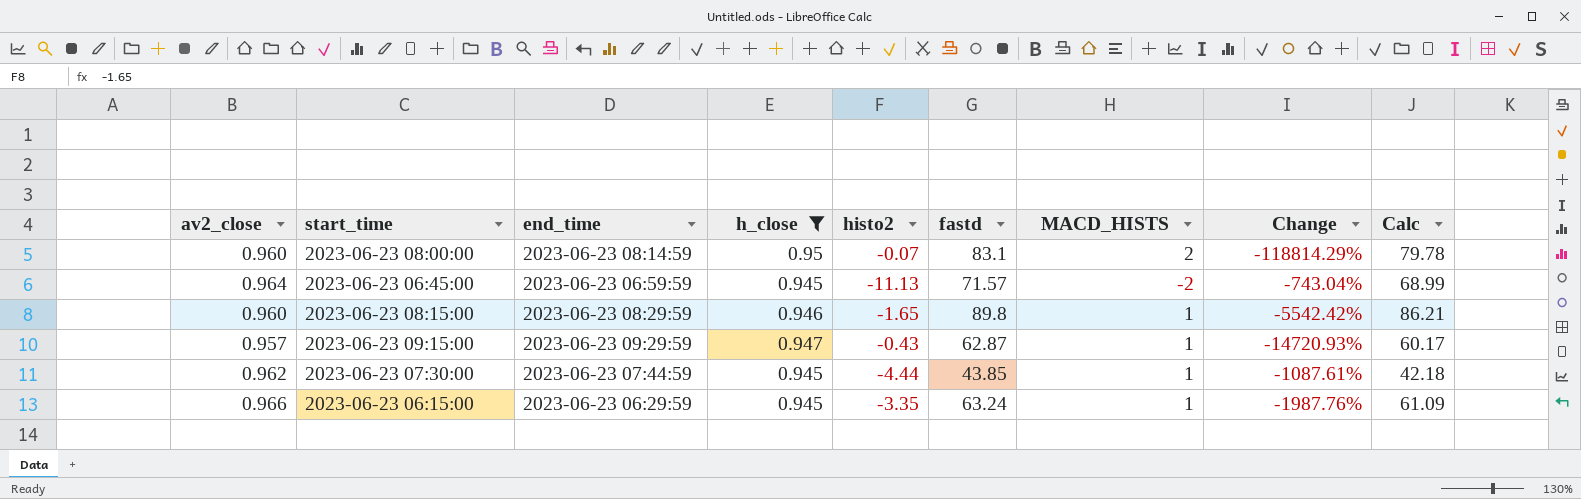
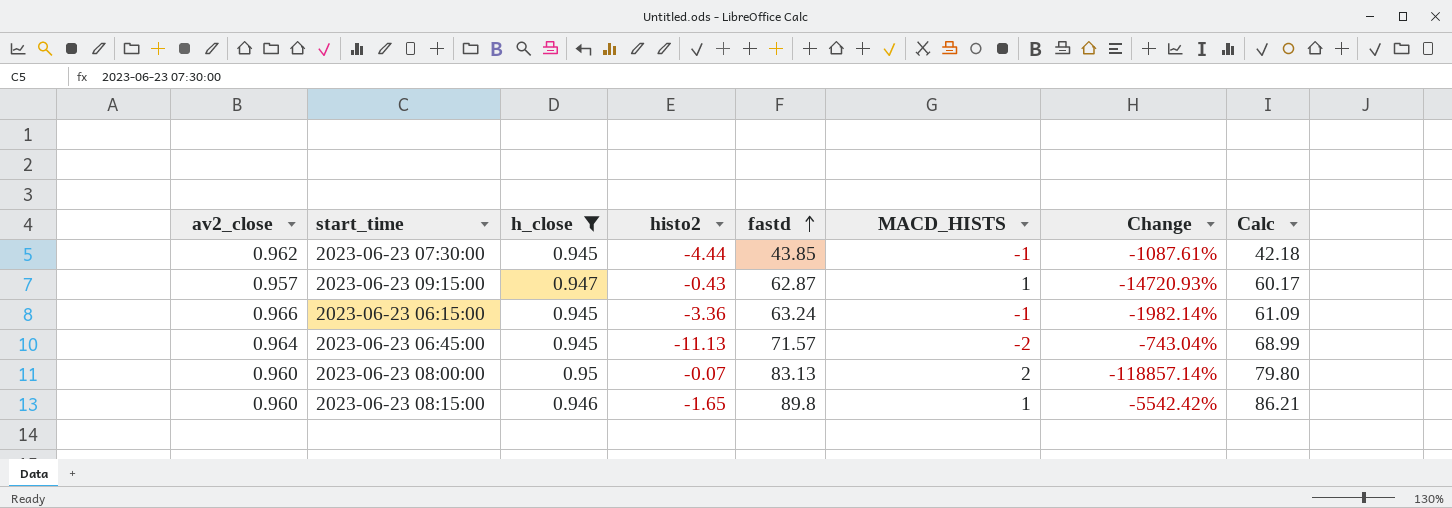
row order: none -> fastd ascending
column end_time | position: 3 -> none
2023-06-23 07:30:00 | MACD_HISTS: 1 -> -1
2023-06-23 06:15:00 | histo2: -3.35 -> -3.36
2023-06-23 06:15:00 | MACD_HISTS: 1 -> -1
2023-06-23 06:15:00 | Change: -1987.76% -> -1982.14%
2023-06-23 08:00:00 | fastd: 83.1 -> 83.13
2023-06-23 08:00:00 | Change: -118814.29% -> -118857.14%
2023-06-23 08:00:00 | Calc: 79.78 -> 79.80

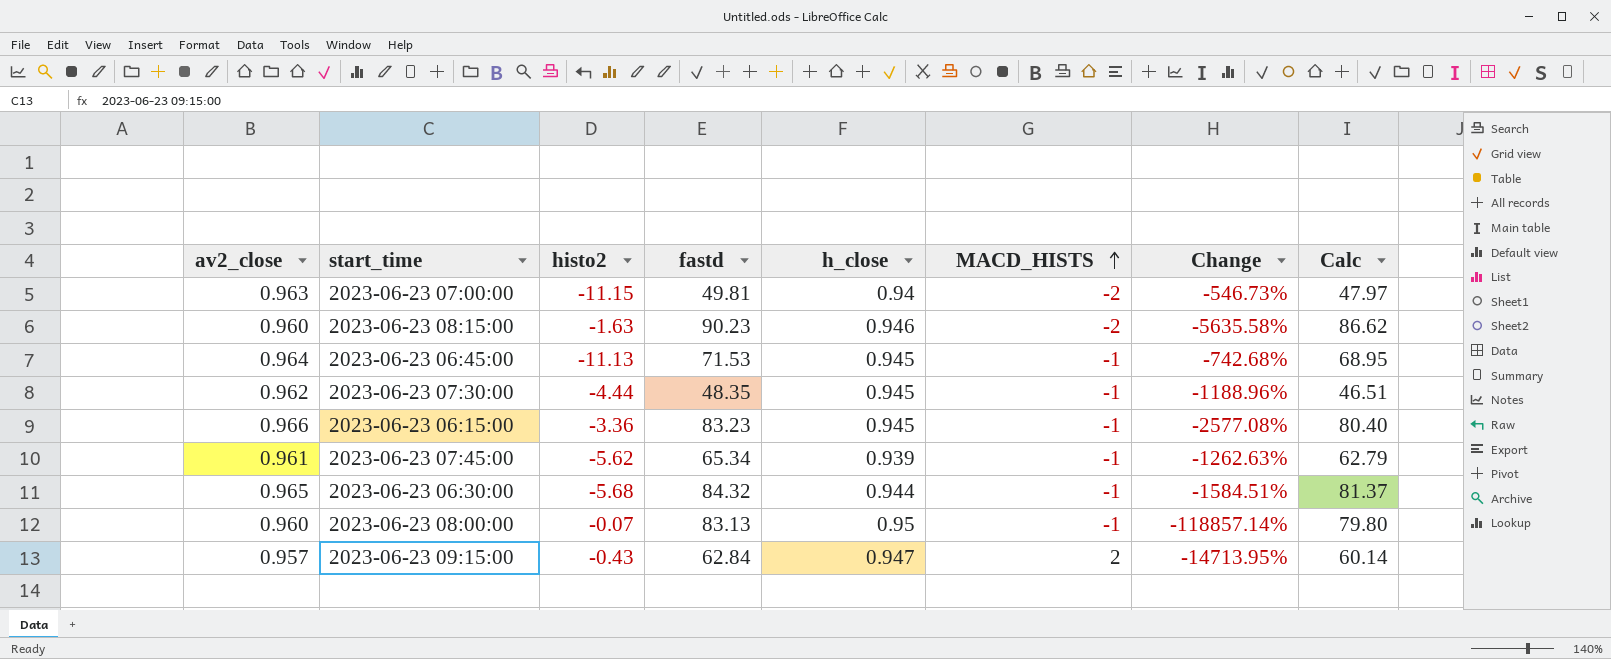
filter: h_close >= 0.945 -> none
row order: fastd ascending -> MACD_HISTS ascending
column h_close | position: 3 -> 5
2023-06-23 08:15:00 | histo2: -1.65 -> -1.63
2023-06-23 08:15:00 | fastd: 89.8 -> 90.23
2023-06-23 08:15:00 | MACD_HISTS: 1 -> -2
2023-06-23 08:15:00 | Change: -5542.42% -> -5635.58%
2023-06-23 08:15:00 | Calc: 86.21 -> 86.62
2023-06-23 06:45:00 | fastd: 71.57 -> 71.53
2023-06-23 06:45:00 | MACD_HISTS: -2 -> -1
2023-06-23 06:45:00 | Change: -743.04% -> -742.68%
2023-06-23 06:45:00 | Calc: 68.99 -> 68.95
2023-06-23 07:30:00 | fastd: 43.85 -> 48.35
2023-06-23 07:30:00 | Change: -1087.61% -> -1188.96%
2023-06-23 07:30:00 | Calc: 42.18 -> 46.51
2023-06-23 06:15:00 | fastd: 63.24 -> 83.23
2023-06-23 06:15:00 | Change: -1982.14% -> -2577.08%
2023-06-23 06:15:00 | Calc: 61.09 -> 80.40
2023-06-23 08:00:00 | MACD_HISTS: 2 -> -1
2023-06-23 09:15:00 | fastd: 62.87 -> 62.84
2023-06-23 09:15:00 | MACD_HISTS: 1 -> 2
2023-06-23 09:15:00 | Change: -14720.93% -> -14713.95%
2023-06-23 09:15:00 | Calc: 60.17 -> 60.14

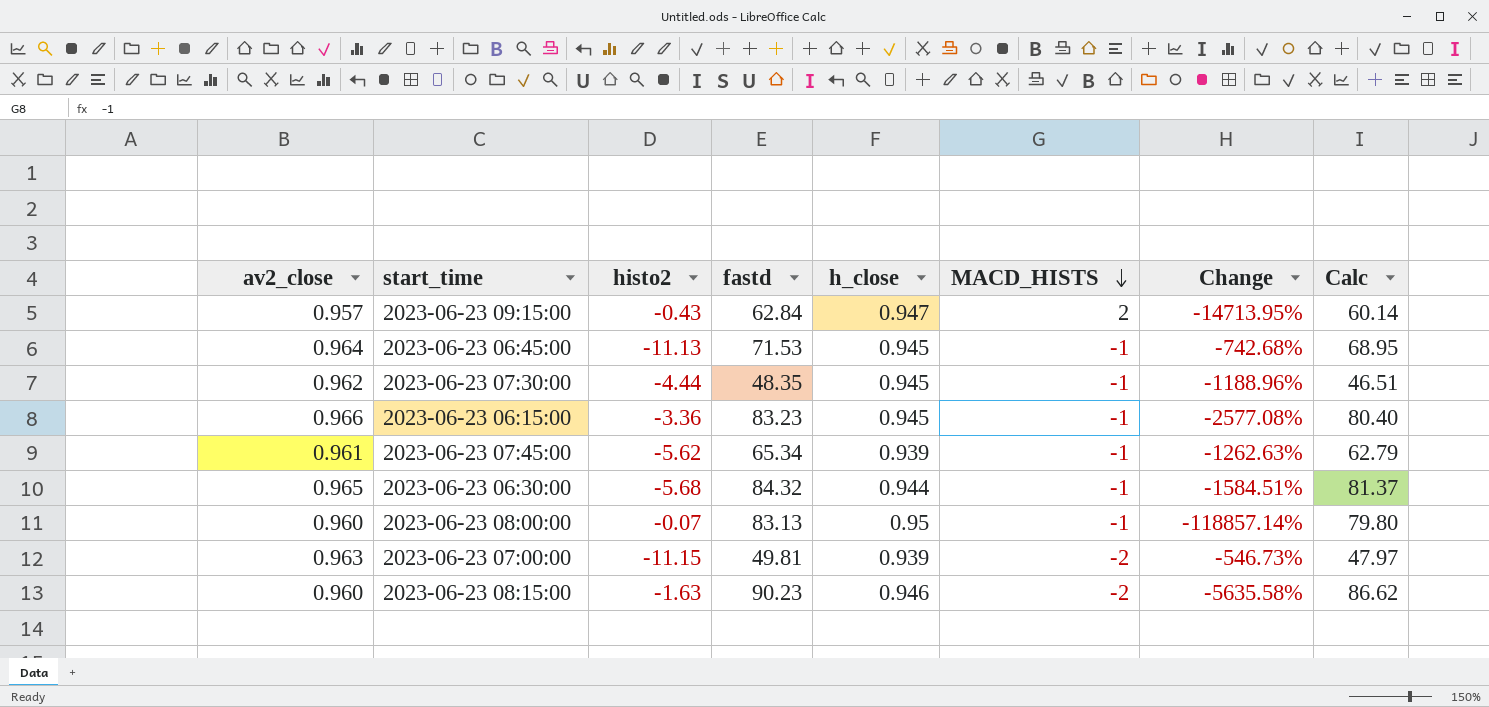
row order: MACD_HISTS ascending -> MACD_HISTS descending
2023-06-23 07:00:00 | h_close: 0.94 -> 0.939

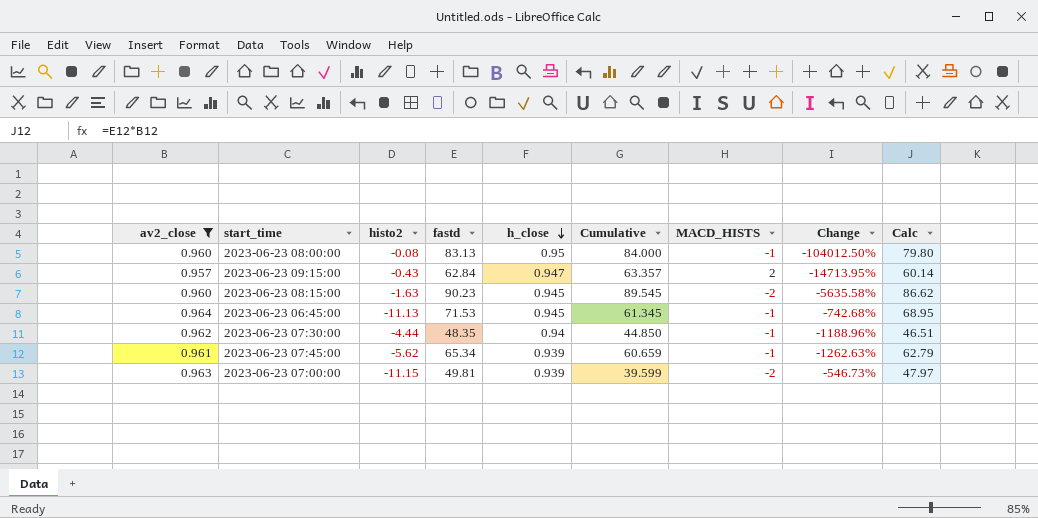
filter: none -> av2_close <= 0.964
row order: MACD_HISTS descending -> h_close descending
column Cumulative | formula: none -> [histo2] + [fastd] + [h_close]
2023-06-23 08:00:00 | histo2: -0.07 -> -0.08
2023-06-23 08:00:00 | Change: -118857.14% -> -104012.50%
2023-06-23 08:15:00 | h_close: 0.946 -> 0.945
2023-06-23 07:30:00 | h_close: 0.945 -> 0.94

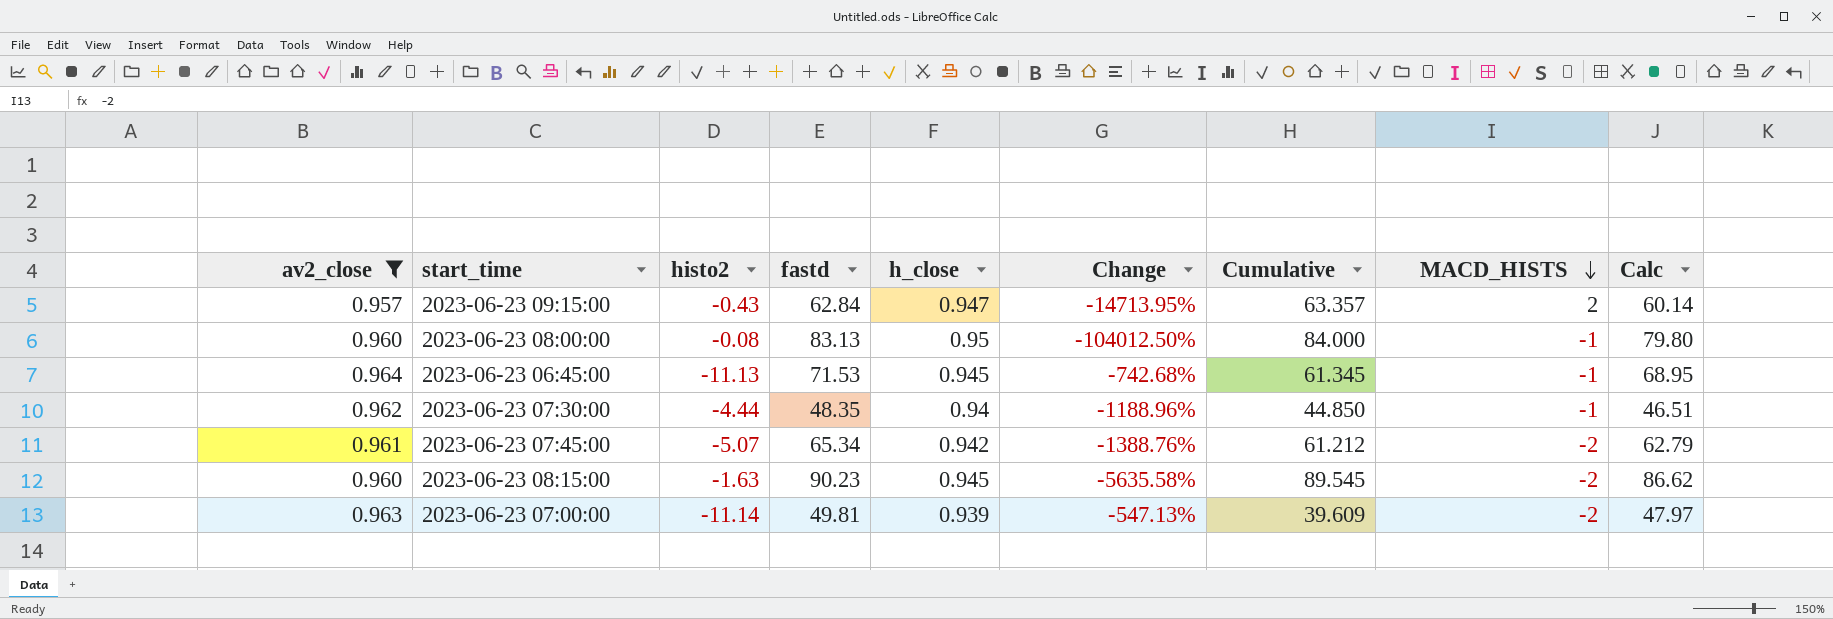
row order: h_close descending -> MACD_HISTS descending
column Change | position: 8 -> 6
2023-06-23 07:45:00 | histo2: -5.62 -> -5.07
2023-06-23 07:45:00 | h_close: 0.939 -> 0.942
2023-06-23 07:45:00 | Change: -1262.63% -> -1388.76%
2023-06-23 07:45:00 | Cumulative: 60.659 -> 61.212
2023-06-23 07:45:00 | MACD_HISTS: -1 -> -2
2023-06-23 07:00:00 | histo2: -11.15 -> -11.14
2023-06-23 07:00:00 | Change: -546.73% -> -547.13%
2023-06-23 07:00:00 | Cumulative: 39.599 -> 39.609

